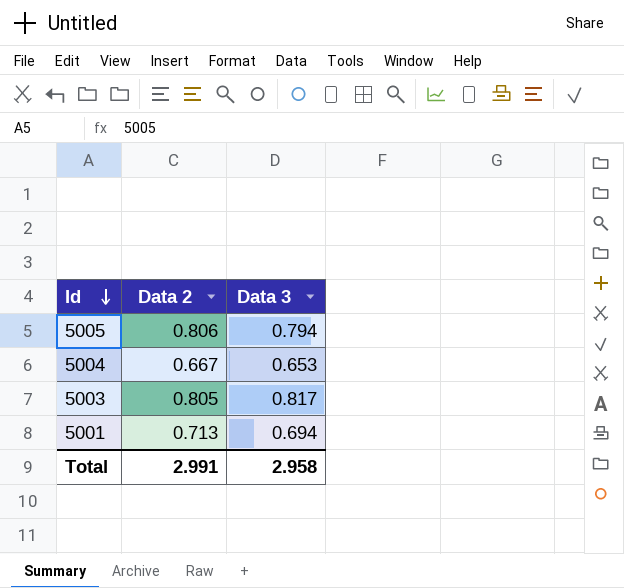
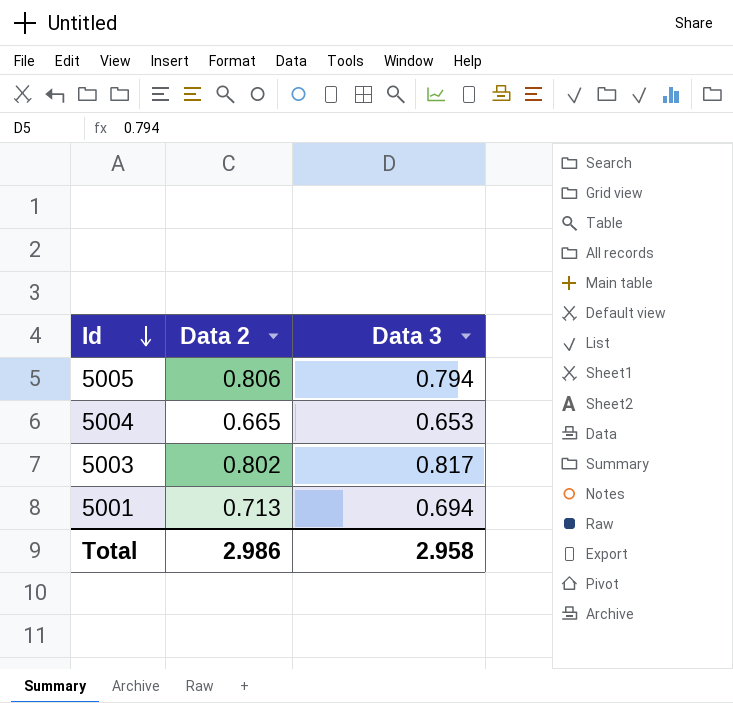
5004 | Data 2: 0.667 -> 0.665
5003 | Data 2: 0.805 -> 0.802
Total | Data 2: 2.991 -> 2.986

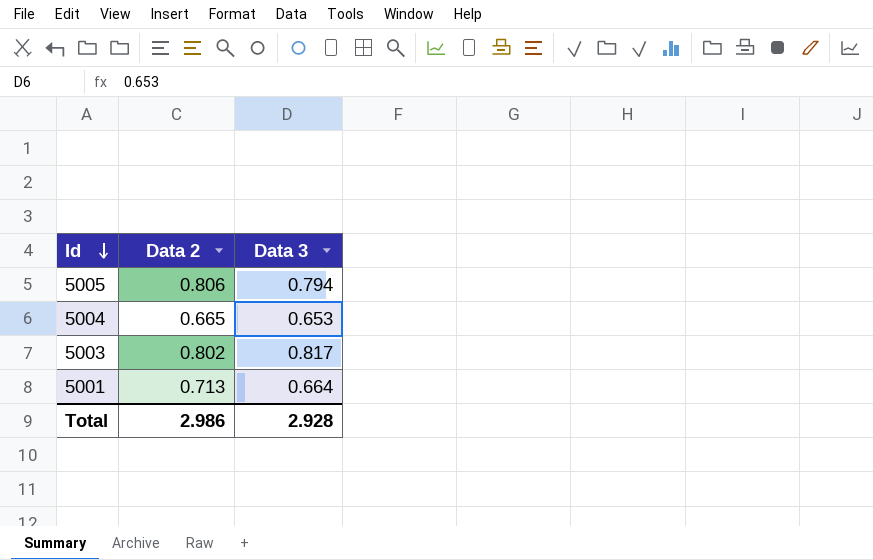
5001 | Data 3: 0.694 -> 0.664
Total | Data 3: 2.958 -> 2.928

